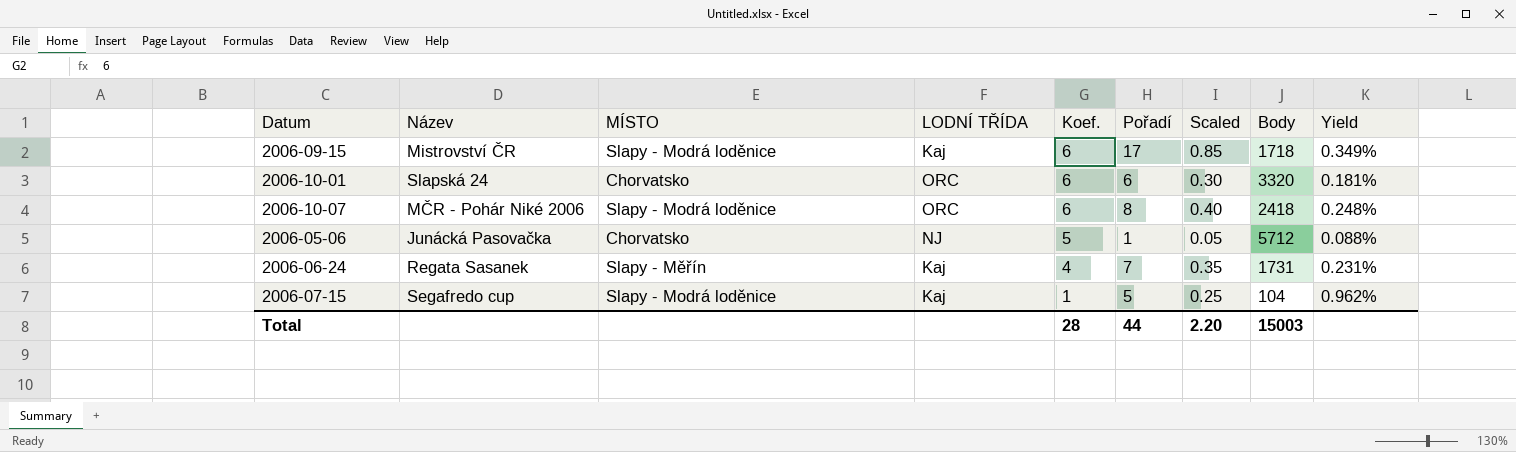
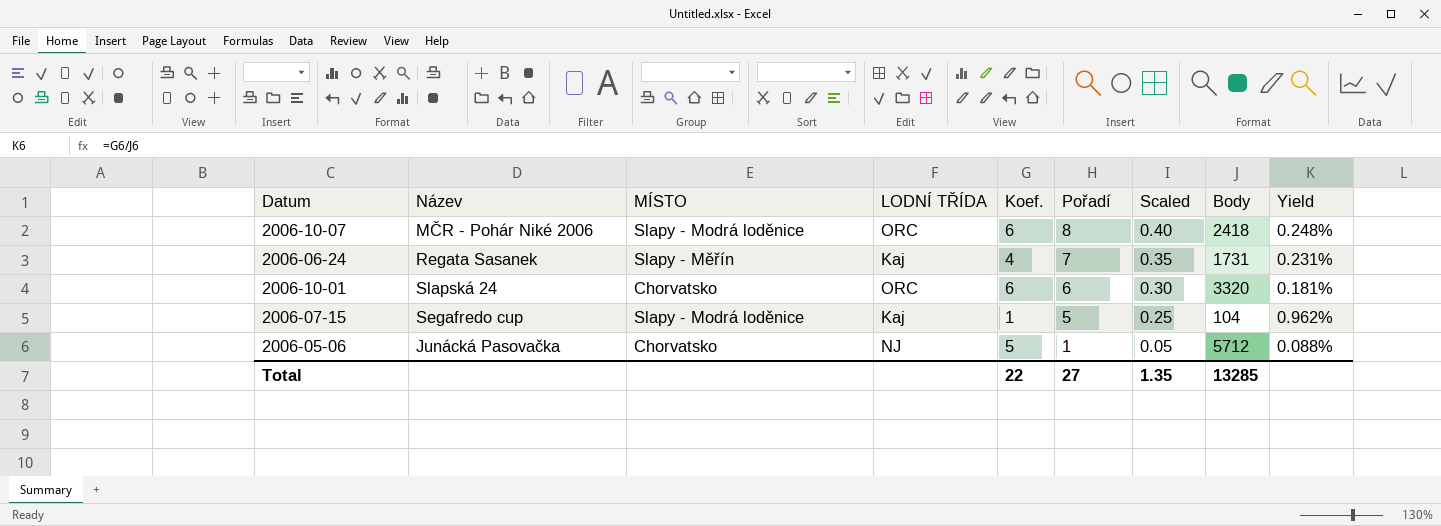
row order: Koef. descending -> Pořadí descending
row 2006-09-15: Mistrovství ČR | Slapy - Modrá loděnice | Kaj | 6 | 17 | 0.85 | 1718 | 0.349% -> none
Total | Koef.: 28 -> 22
Total | Pořadí: 44 -> 27
Total | Scaled: 2.20 -> 1.35
Total | Body: 15003 -> 13285

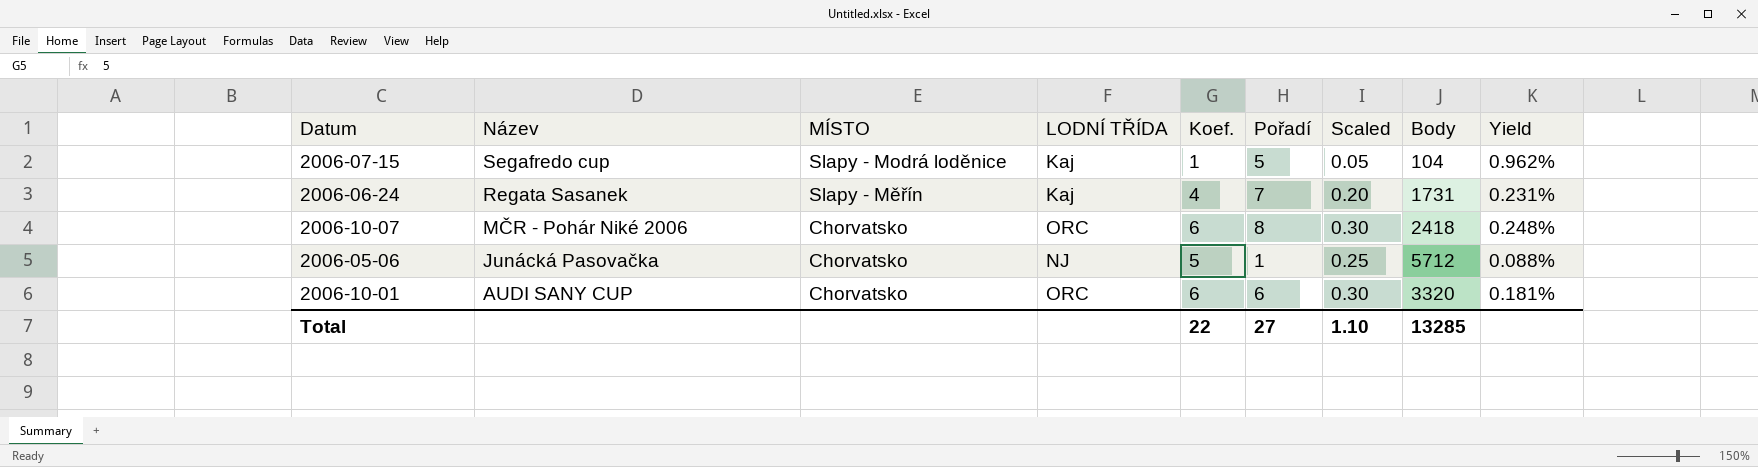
row order: Pořadí descending -> Název descending
column Scaled | formula: [Pořadí] * 0.05 -> [Koef.] * 0.05
2006-10-07 | MÍSTO: Slapy - Modrá loděnice -> Chorvatsko
2006-10-01 | Název: Slapská 24 -> AUDI SANY CUP
Total | Scaled: 1.35 -> 1.10

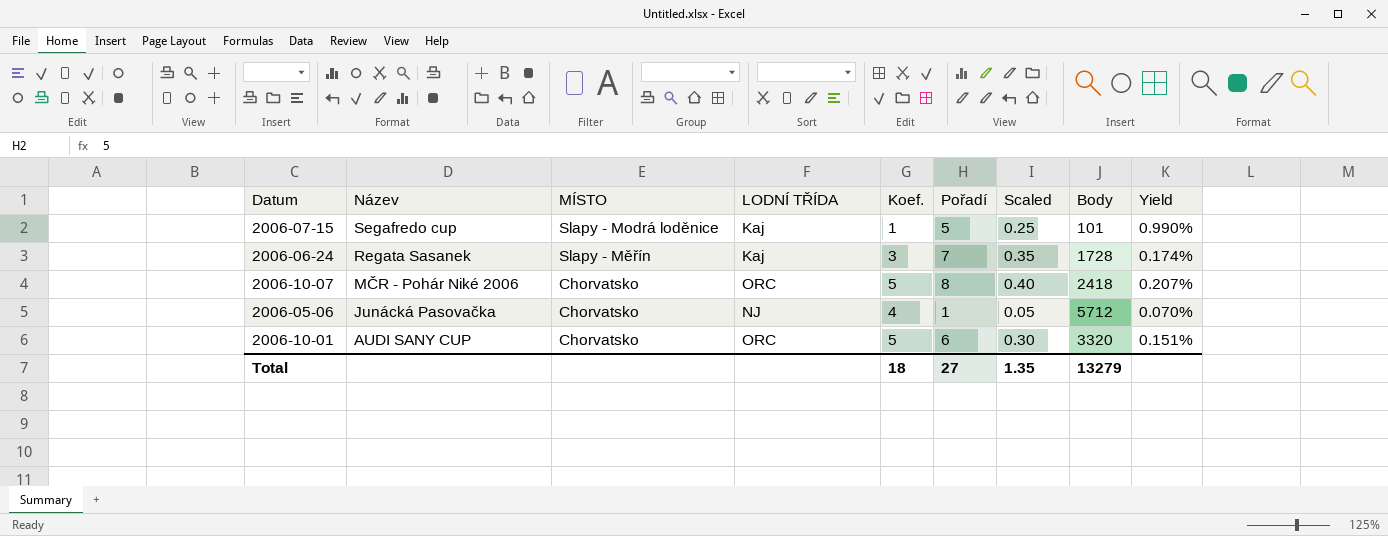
column Scaled | formula: [Koef.] * 0.05 -> [Pořadí] * 0.05
2006-07-15 | Body: 104 -> 101
2006-07-15 | Yield: 0.962% -> 0.990%
2006-06-24 | Koef.: 4 -> 3
2006-06-24 | Body: 1731 -> 1728
2006-06-24 | Yield: 0.231% -> 0.174%
2006-10-07 | Koef.: 6 -> 5
2006-10-07 | Yield: 0.248% -> 0.207%
2006-05-06 | Koef.: 5 -> 4
2006-05-06 | Yield: 0.088% -> 0.070%
2006-10-01 | Koef.: 6 -> 5
2006-10-01 | Yield: 0.181% -> 0.151%
Total | Koef.: 22 -> 18
Total | Scaled: 1.10 -> 1.35
Total | Body: 13285 -> 13279

